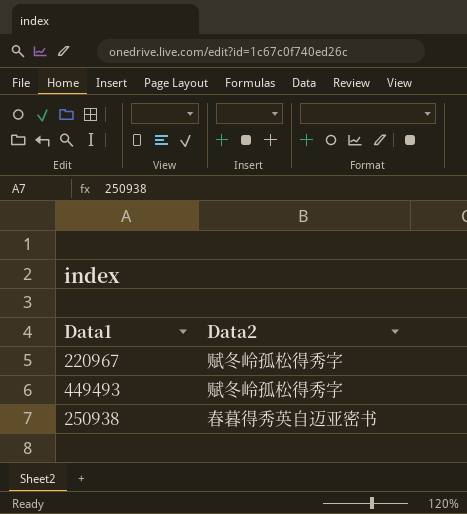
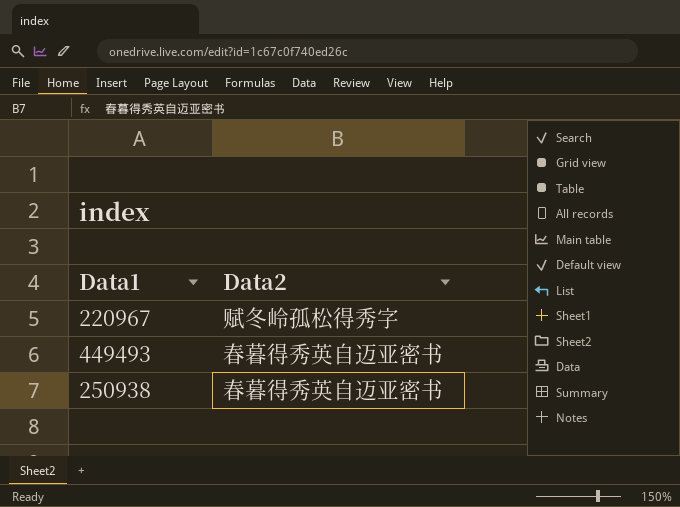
449493 | Data2: 赋冬岭孤松得秀字 -> 春暮得秀英自迈亚密书

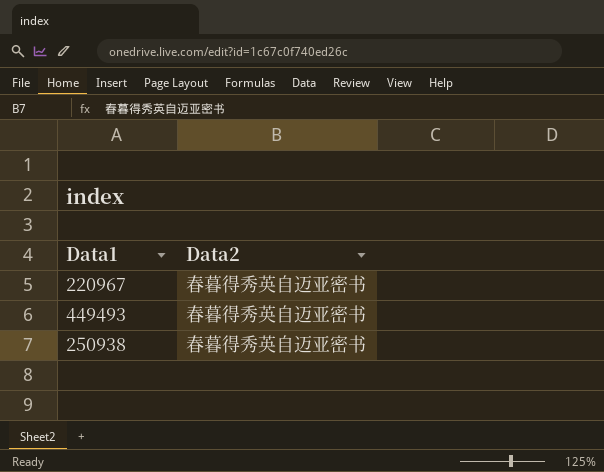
220967 | Data2: 赋冬岭孤松得秀字 -> 春暮得秀英自迈亚密书

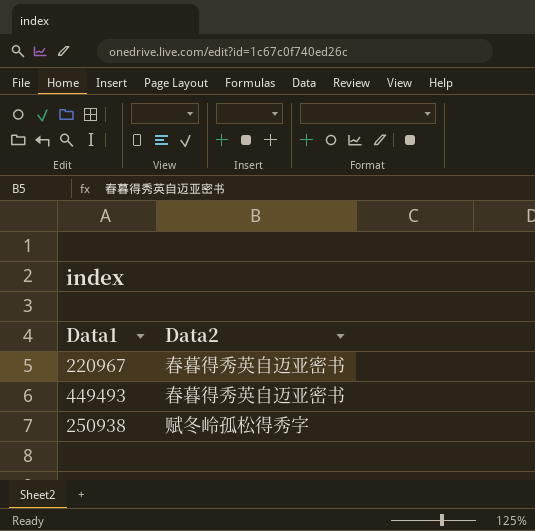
250938 | Data2: 春暮得秀英自迈亚密书 -> 赋冬岭孤松得秀字

